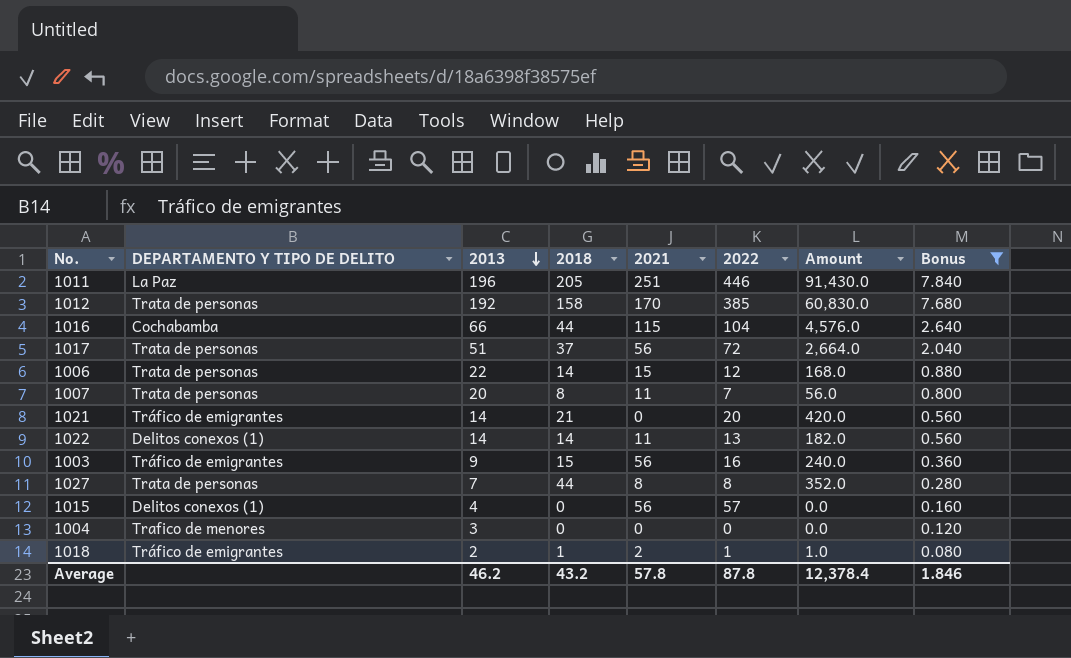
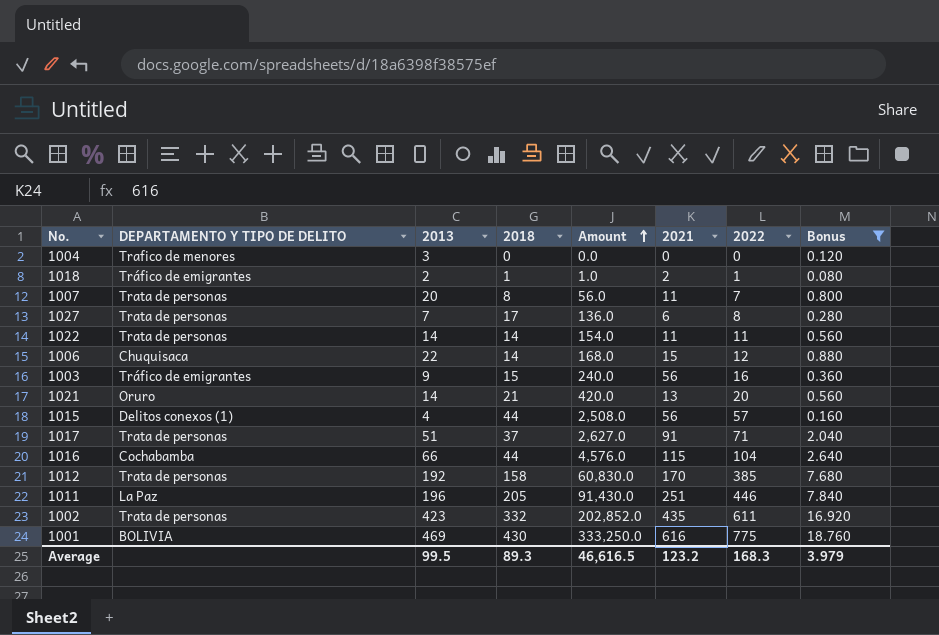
row order: 2013 descending -> Amount ascending
column Amount | position: 7 -> 5
1027 | 2018: 44 -> 17
1027 | Amount: 352.0 -> 136.0
1027 | 2021: 8 -> 6
1022 | DEPARTAMENTO Y TIPO DE DELITO: Delitos conexos (1) -> Trata de personas
1022 | Amount: 182.0 -> 154.0
1022 | 2022: 13 -> 11
1006 | DEPARTAMENTO Y TIPO DE DELITO: Trata de personas -> Chuquisaca
1021 | DEPARTAMENTO Y TIPO DE DELITO: Tráfico de emigrantes -> Oruro
1021 | 2021: 0 -> 13
1015 | 2018: 0 -> 44
1015 | Amount: 0.0 -> 2,508.0
1017 | Amount: 2,664.0 -> 2,627.0
1017 | 2021: 56 -> 91
1017 | 2022: 72 -> 71
row 1002: none -> Trata de personas | 423 | 332 | 202,852.0 | 435 | 611 | 16.920
row 1001: none -> BOLIVIA | 469 | 430 | 333,250.0 | 616 | 775 | 18.760
Average | 2013: 46.2 -> 99.5
Average | 2018: 43.2 -> 89.3
Average | Amount: 12,378.4 -> 46,616.5
Average | 2021: 57.8 -> 123.2
Average | 2022: 87.8 -> 168.3
Average | Bonus: 1.846 -> 3.979

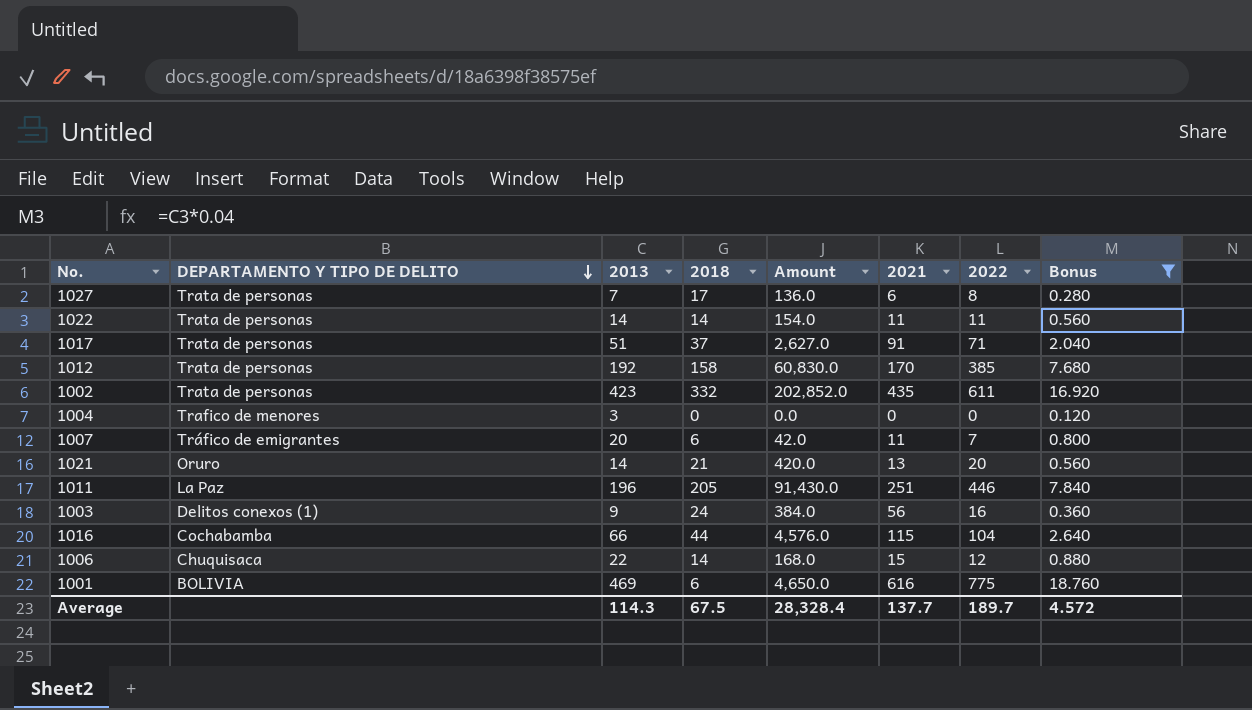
row order: Amount ascending -> DEPARTAMENTO Y TIPO DE DELITO descending
row 1018: Tráfico de emigrantes | 2 | 1 | 1.0 | 2 | 1 | 0.080 -> none
row 1015: Delitos conexos (1) | 4 | 44 | 2,508.0 | 56 | 57 | 0.160 -> none
1007 | DEPARTAMENTO Y TIPO DE DELITO: Trata de personas -> Tráfico de emigrantes
1007 | 2018: 8 -> 6
1007 | Amount: 56.0 -> 42.0
1003 | DEPARTAMENTO Y TIPO DE DELITO: Tráfico de emigrantes -> Delitos conexos (1)
1003 | 2018: 15 -> 24
1003 | Amount: 240.0 -> 384.0
1001 | 2018: 430 -> 6
1001 | Amount: 333,250.0 -> 4,650.0
Average | 2013: 99.5 -> 114.3
Average | 2018: 89.3 -> 67.5
Average | Amount: 46,616.5 -> 28,328.4
Average | 2021: 123.2 -> 137.7
Average | 2022: 168.3 -> 189.7
Average | Bonus: 3.979 -> 4.572

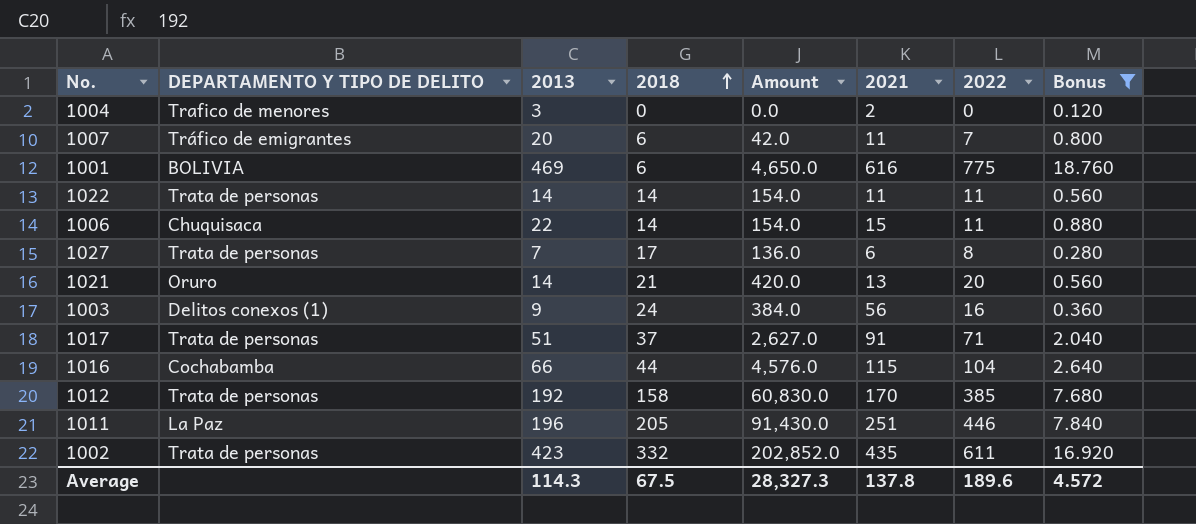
row order: DEPARTAMENTO Y TIPO DE DELITO descending -> 2018 ascending
1004 | 2021: 0 -> 2
1006 | Amount: 168.0 -> 154.0
1006 | 2022: 12 -> 11
Average | Amount: 28,328.4 -> 28,327.3
Average | 2021: 137.7 -> 137.8
Average | 2022: 189.7 -> 189.6

